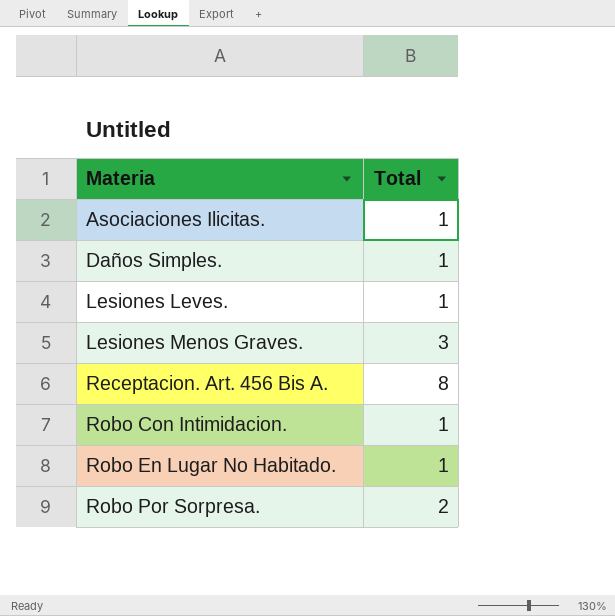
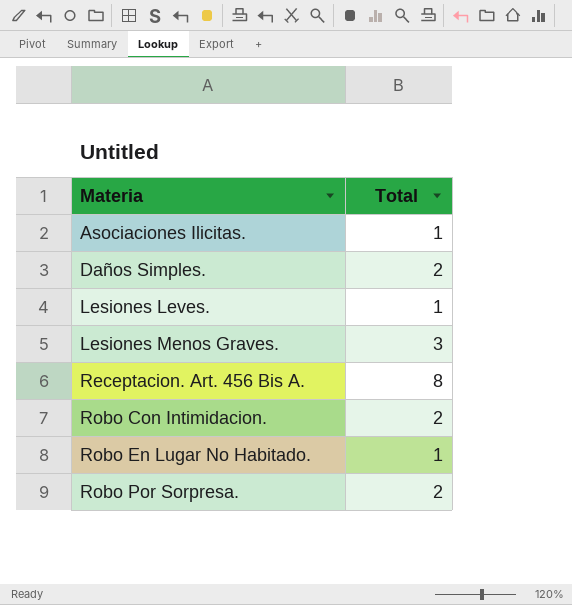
Daños Simples. | Total: 1 -> 2
Robo Con Intimidacion. | Total: 1 -> 2

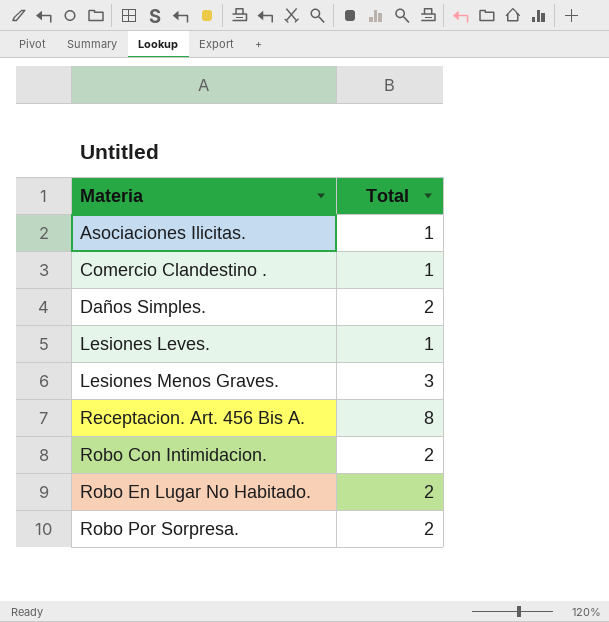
row Comercio Clandestino .: none -> 1
Robo En Lugar No Habitado. | Total: 1 -> 2

